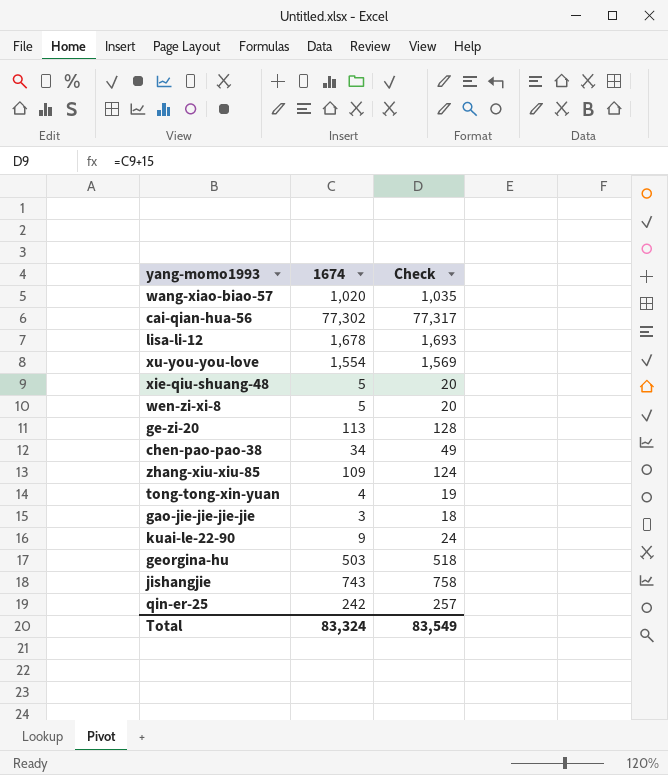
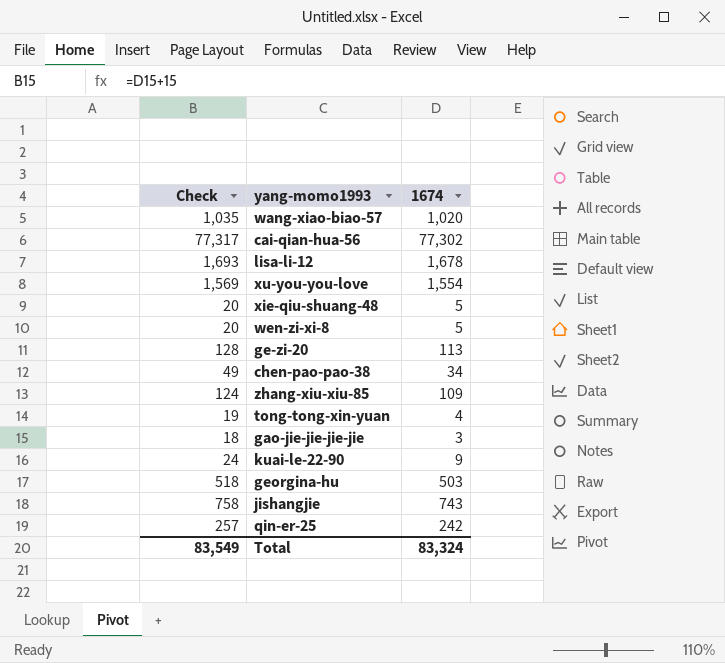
column Check | position: 3 -> 1

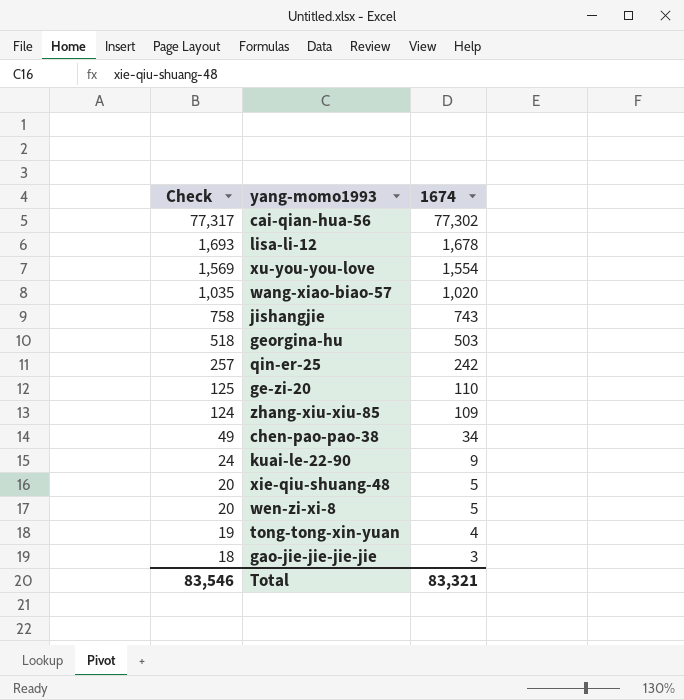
row order: none -> Check descending
ge-zi-20 | Check: 128 -> 125
ge-zi-20 | 1674: 113 -> 110
Total | Check: 83,549 -> 83,546
Total | 1674: 83,324 -> 83,321

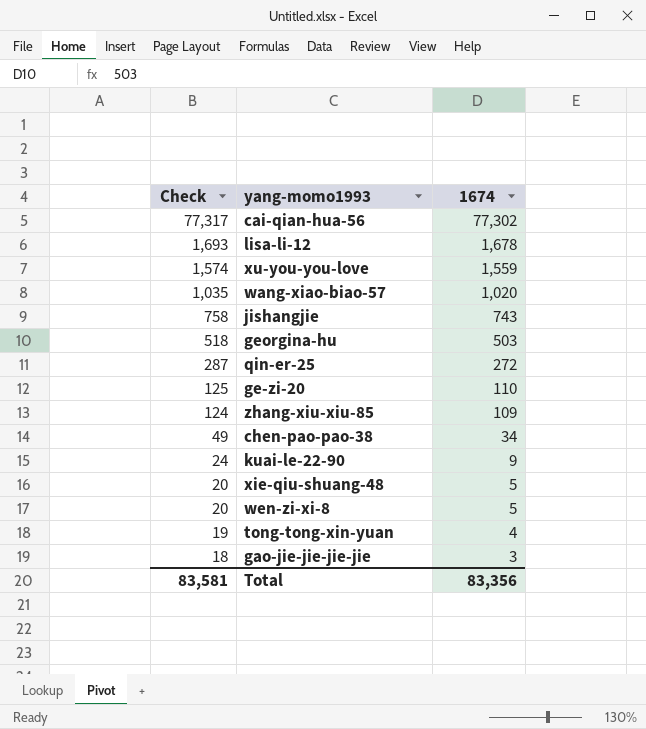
xu-you-you-love | Check: 1,569 -> 1,574
xu-you-you-love | 1674: 1,554 -> 1,559
qin-er-25 | Check: 257 -> 287
qin-er-25 | 1674: 242 -> 272
Total | Check: 83,546 -> 83,581
Total | 1674: 83,321 -> 83,356

